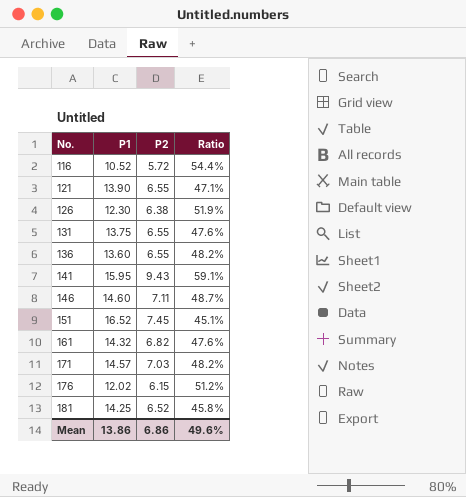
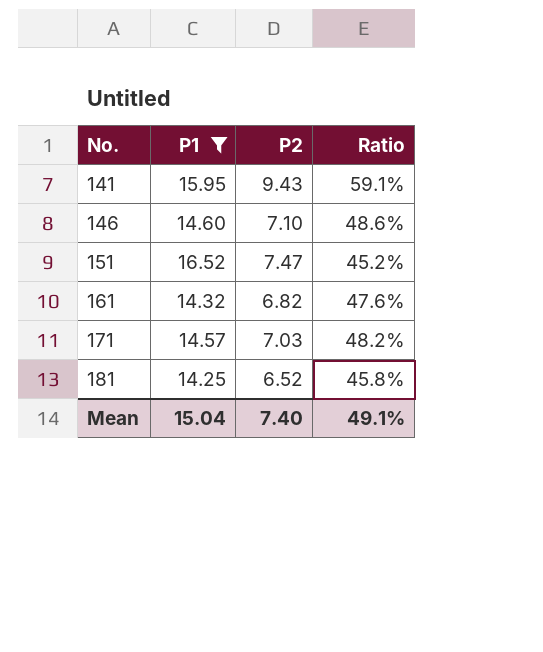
filter: none -> P1 >= 14.25
146 | P2: 7.11 -> 7.10
146 | Ratio: 48.7% -> 48.6%
151 | P2: 7.45 -> 7.47
151 | Ratio: 45.1% -> 45.2%
Mean | P1: 13.86 -> 15.04
Mean | P2: 6.86 -> 7.40
Mean | Ratio: 49.6% -> 49.1%

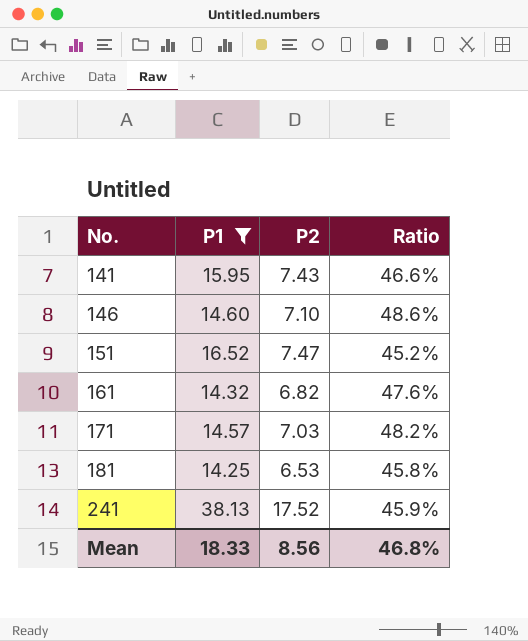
141 | P2: 9.43 -> 7.43
141 | Ratio: 59.1% -> 46.6%
181 | P2: 6.52 -> 6.53
row 241: none -> 38.13 | 17.52 | 45.9%
Mean | P1: 15.04 -> 18.33
Mean | P2: 7.40 -> 8.56
Mean | Ratio: 49.1% -> 46.8%

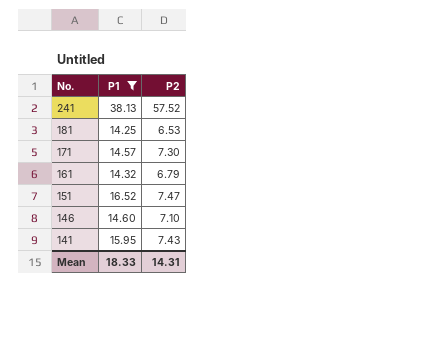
row order: No. ascending -> No. descending
column Ratio | formula: [P2] / [P1] -> none
241 | P2: 17.52 -> 57.52
171 | P2: 7.03 -> 7.30
161 | P2: 6.82 -> 6.79
Mean | P2: 8.56 -> 14.31

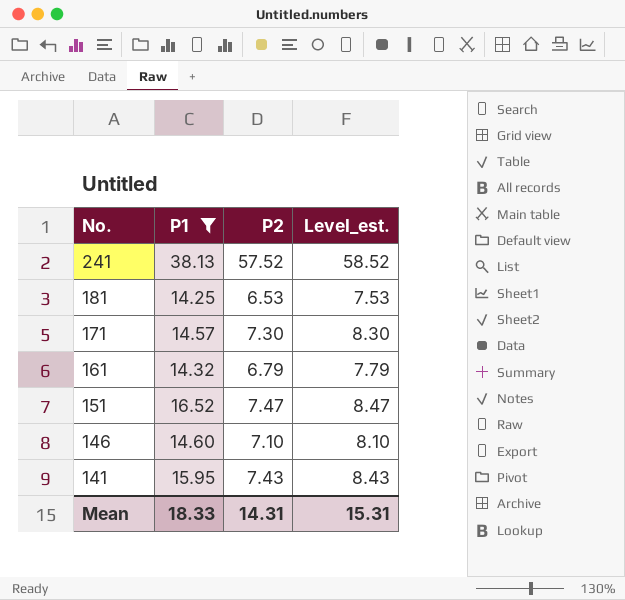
column Level_est. | formula: none -> [P2] + 1

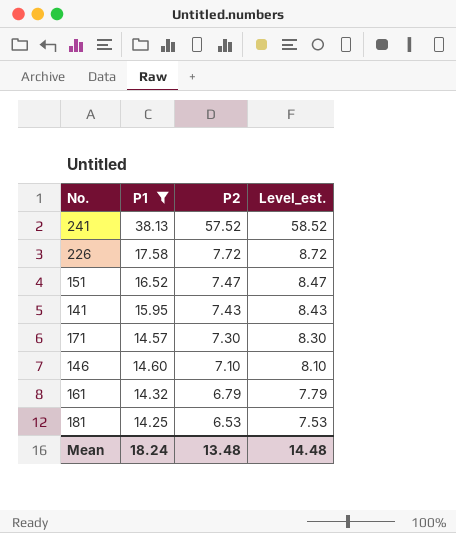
row order: No. descending -> P2 descending
row 226: none -> 17.58 | 7.72 | 8.72
Mean | P1: 18.33 -> 18.24
Mean | P2: 14.31 -> 13.48
Mean | Level_est.: 15.31 -> 14.48

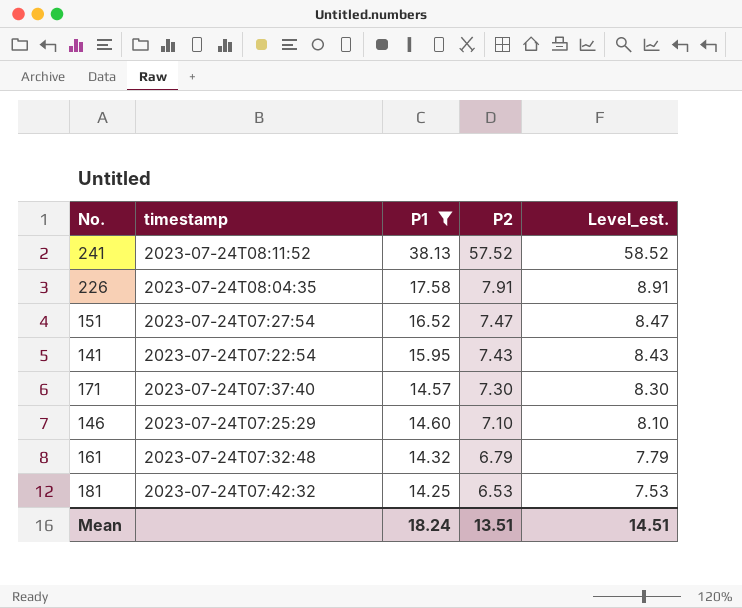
column timestamp | position: none -> 2
226 | P2: 7.72 -> 7.91
226 | Level_est.: 8.72 -> 8.91
Mean | P2: 13.48 -> 13.51
Mean | Level_est.: 14.48 -> 14.51

